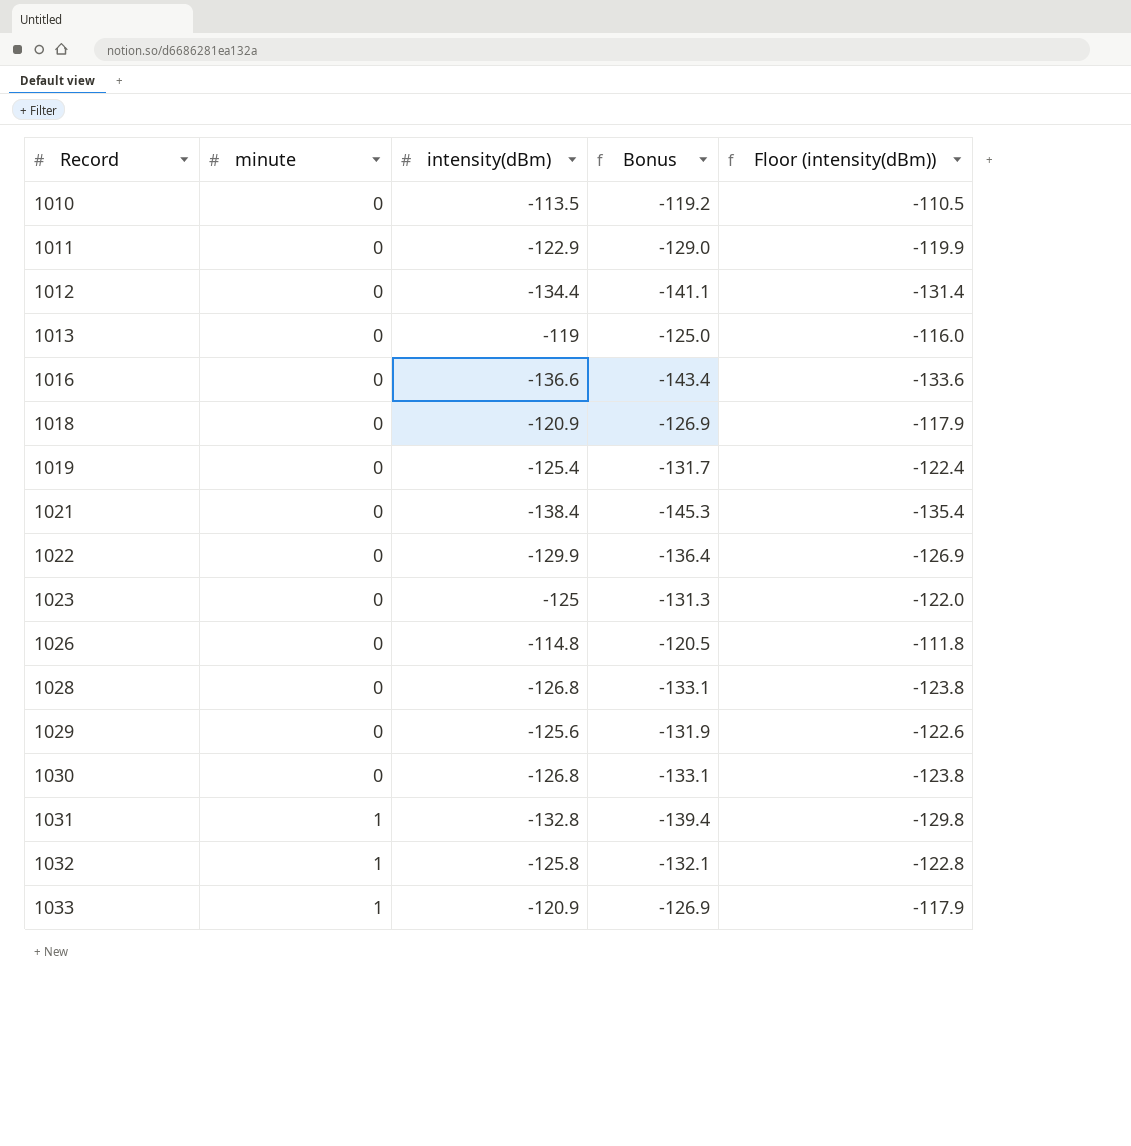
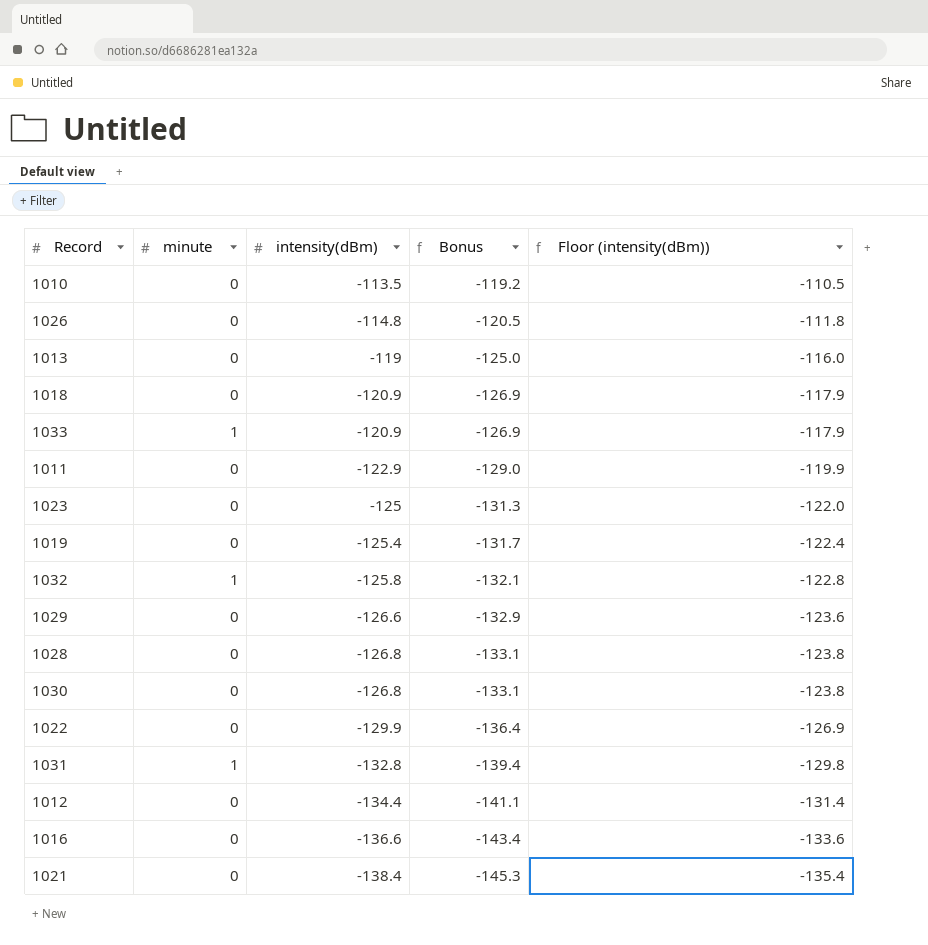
row order: Record ascending -> intensity(dBm) descending
1029 | intensity(dBm): -125.6 -> -126.6
1029 | Bonus: -131.9 -> -132.9
1029 | Floor (intensity(dBm)): -122.6 -> -123.6

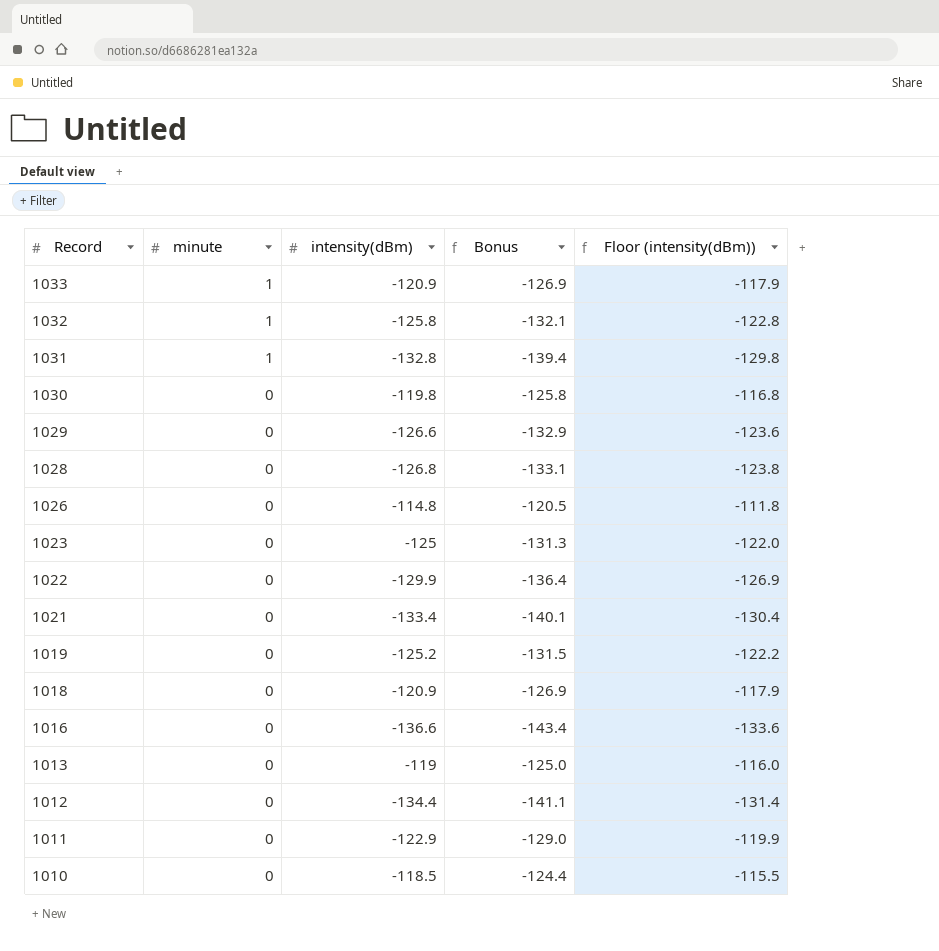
row order: intensity(dBm) descending -> Record descending
1030 | intensity(dBm): -126.8 -> -119.8
1030 | Bonus: -133.1 -> -125.8
1030 | Floor (intensity(dBm)): -123.8 -> -116.8
1021 | intensity(dBm): -138.4 -> -133.4
1021 | Bonus: -145.3 -> -140.1
1021 | Floor (intensity(dBm)): -135.4 -> -130.4
1019 | intensity(dBm): -125.4 -> -125.2
1019 | Bonus: -131.7 -> -131.5
1019 | Floor (intensity(dBm)): -122.4 -> -122.2
1010 | intensity(dBm): -113.5 -> -118.5
1010 | Bonus: -119.2 -> -124.4
1010 | Floor (intensity(dBm)): -110.5 -> -115.5

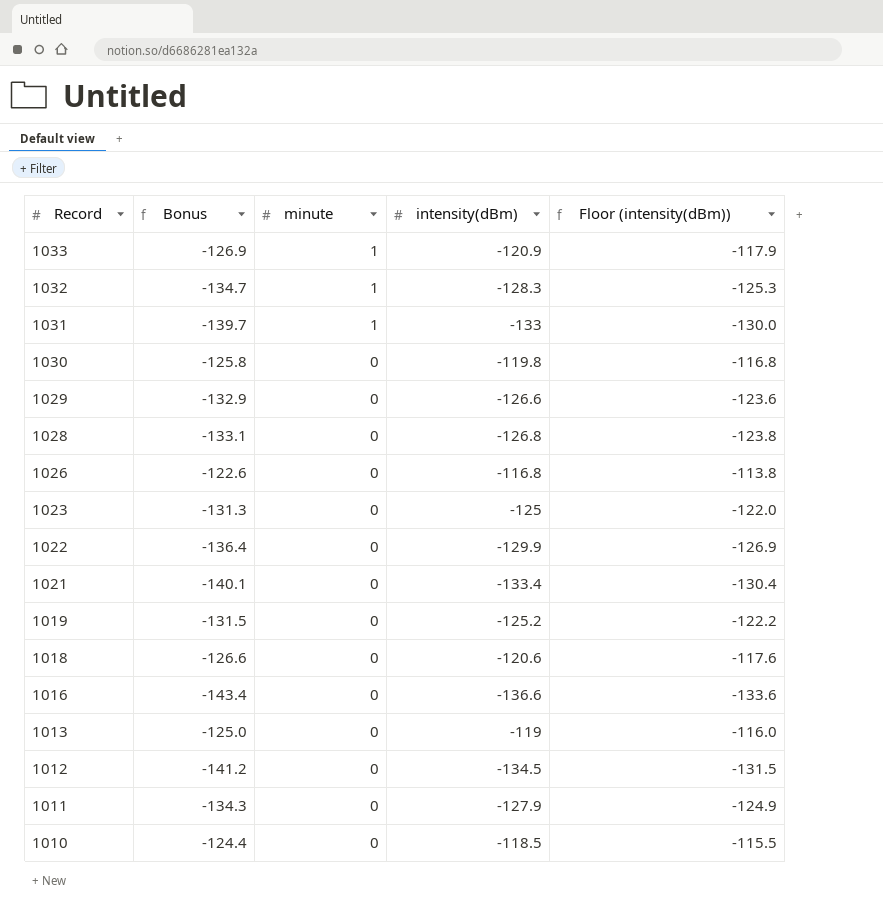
column Bonus | position: 4 -> 2
1032 | Bonus: -132.1 -> -134.7
1032 | intensity(dBm): -125.8 -> -128.3
1032 | Floor (intensity(dBm)): -122.8 -> -125.3
1031 | Bonus: -139.4 -> -139.7
1031 | intensity(dBm): -132.8 -> -133
1031 | Floor (intensity(dBm)): -129.8 -> -130.0
1026 | Bonus: -120.5 -> -122.6
1026 | intensity(dBm): -114.8 -> -116.8
1026 | Floor (intensity(dBm)): -111.8 -> -113.8
1018 | Bonus: -126.9 -> -126.6
1018 | intensity(dBm): -120.9 -> -120.6
1018 | Floor (intensity(dBm)): -117.9 -> -117.6
1012 | Bonus: -141.1 -> -141.2
1012 | intensity(dBm): -134.4 -> -134.5
1012 | Floor (intensity(dBm)): -131.4 -> -131.5
1011 | Bonus: -129.0 -> -134.3
1011 | intensity(dBm): -122.9 -> -127.9
1011 | Floor (intensity(dBm)): -119.9 -> -124.9

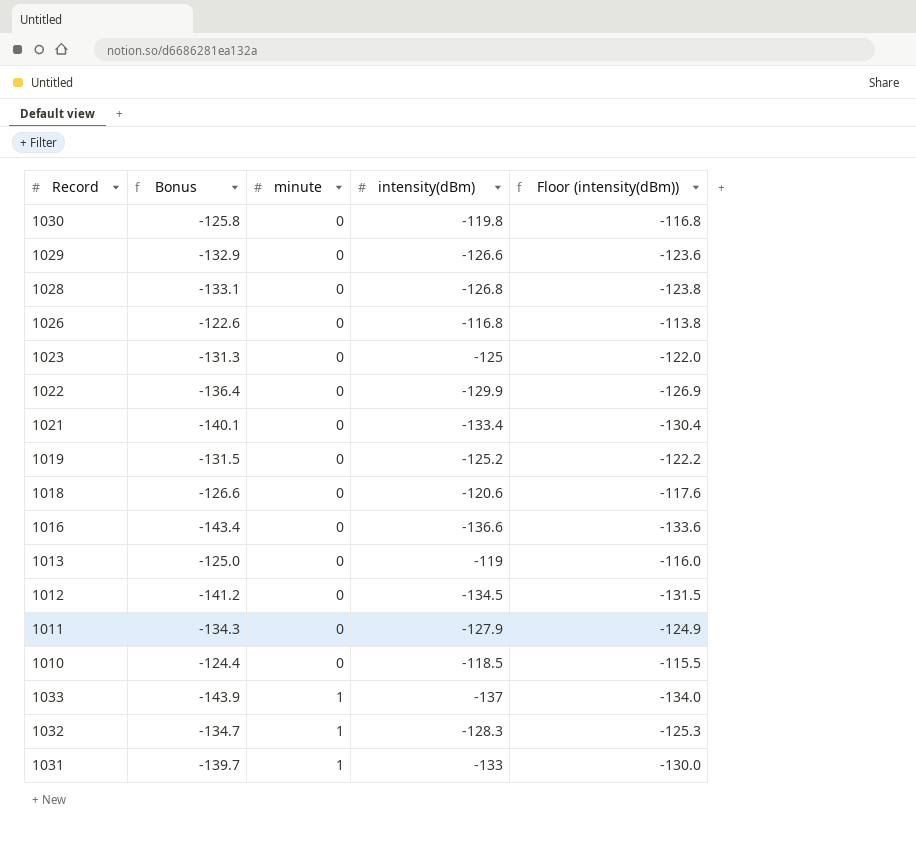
row order: Record descending -> minute ascending
1033 | Bonus: -126.9 -> -143.9
1033 | intensity(dBm): -120.9 -> -137
1033 | Floor (intensity(dBm)): -117.9 -> -134.0

